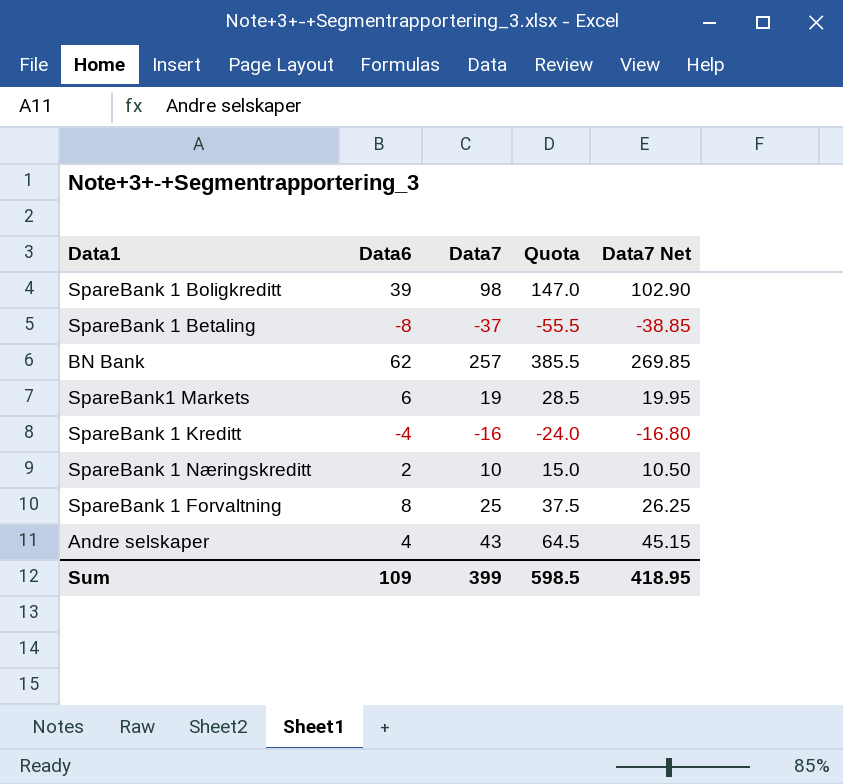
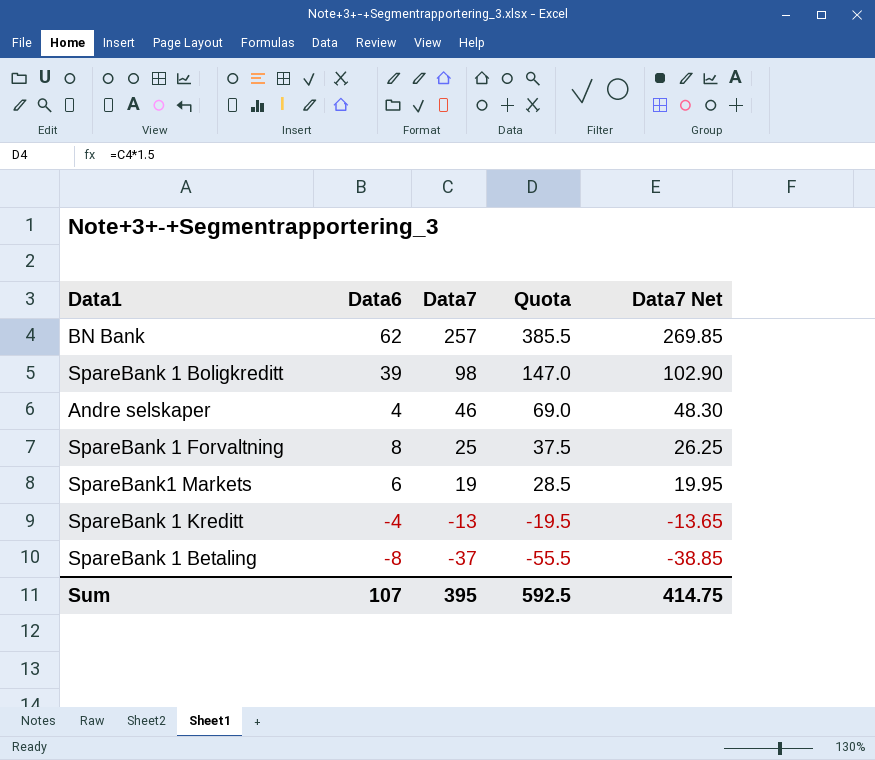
row order: none -> Data7 descending
row SpareBank 1 Næringskreditt: 2 | 10 | 15.0 | 10.50 -> none
Andre selskaper | Data7: 43 -> 46
Andre selskaper | Quota: 64.5 -> 69.0
Andre selskaper | Data7 Net: 45.15 -> 48.30
SpareBank 1 Kreditt | Data7: -16 -> -13
SpareBank 1 Kreditt | Quota: -24.0 -> -19.5
SpareBank 1 Kreditt | Data7 Net: -16.80 -> -13.65
Sum | Data6: 109 -> 107
Sum | Data7: 399 -> 395
Sum | Quota: 598.5 -> 592.5
Sum | Data7 Net: 418.95 -> 414.75

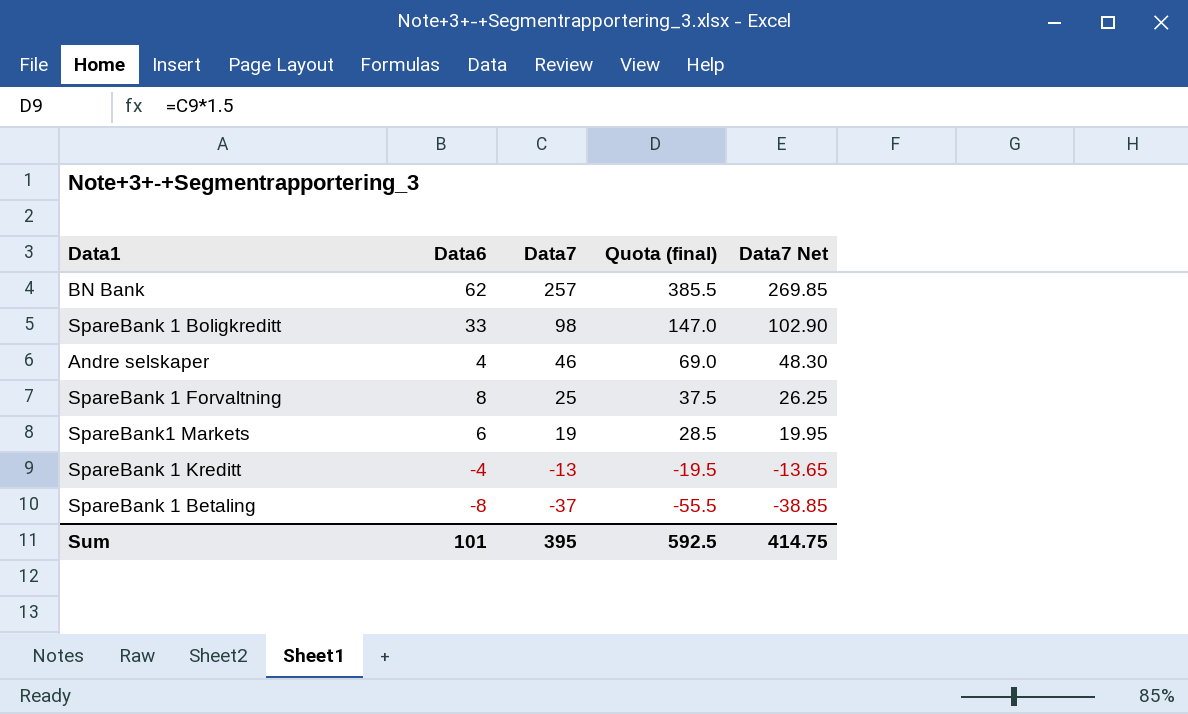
column name: Quota -> Quota (final)
SpareBank 1 Boligkreditt | Data6: 39 -> 33
Sum | Data6: 107 -> 101

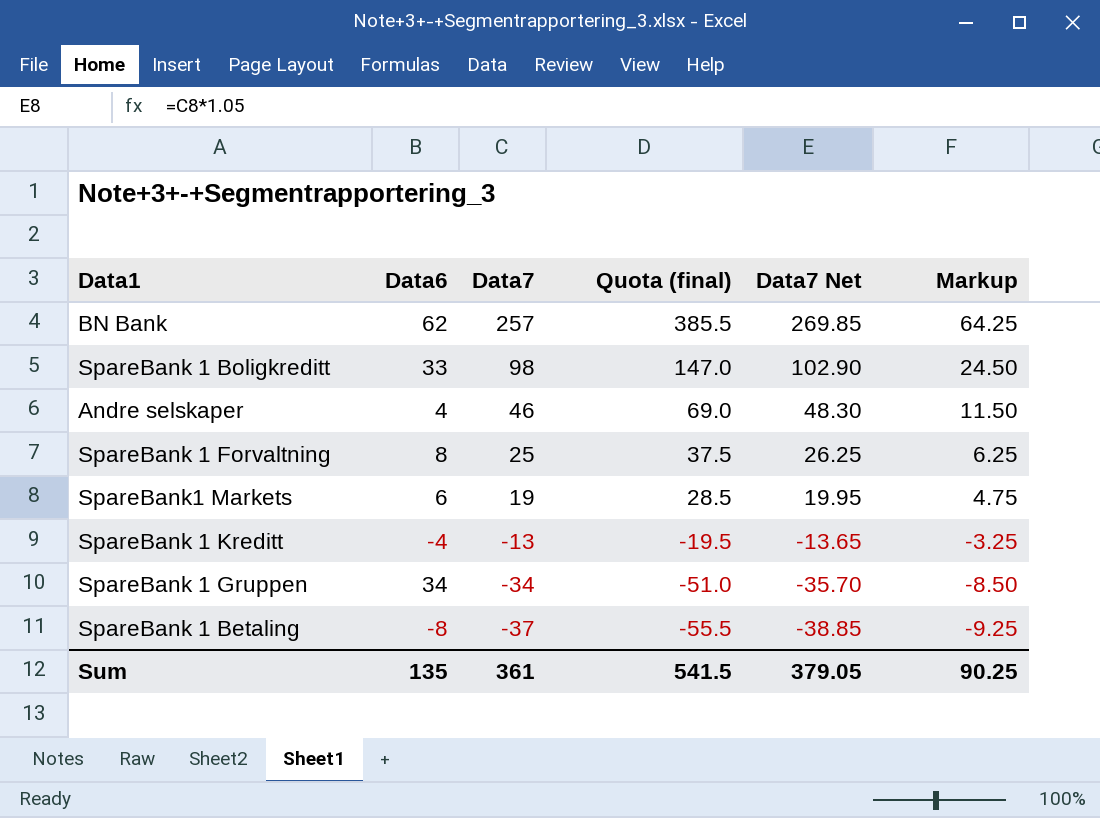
column Markup | formula: none -> [Data7] * 0.25
row SpareBank 1 Gruppen: none -> 34 | -34 | -51.0 | -35.70 | -8.50
Sum | Data6: 101 -> 135
Sum | Data7: 395 -> 361
Sum | Quota (final): 592.5 -> 541.5
Sum | Data7 Net: 414.75 -> 379.05

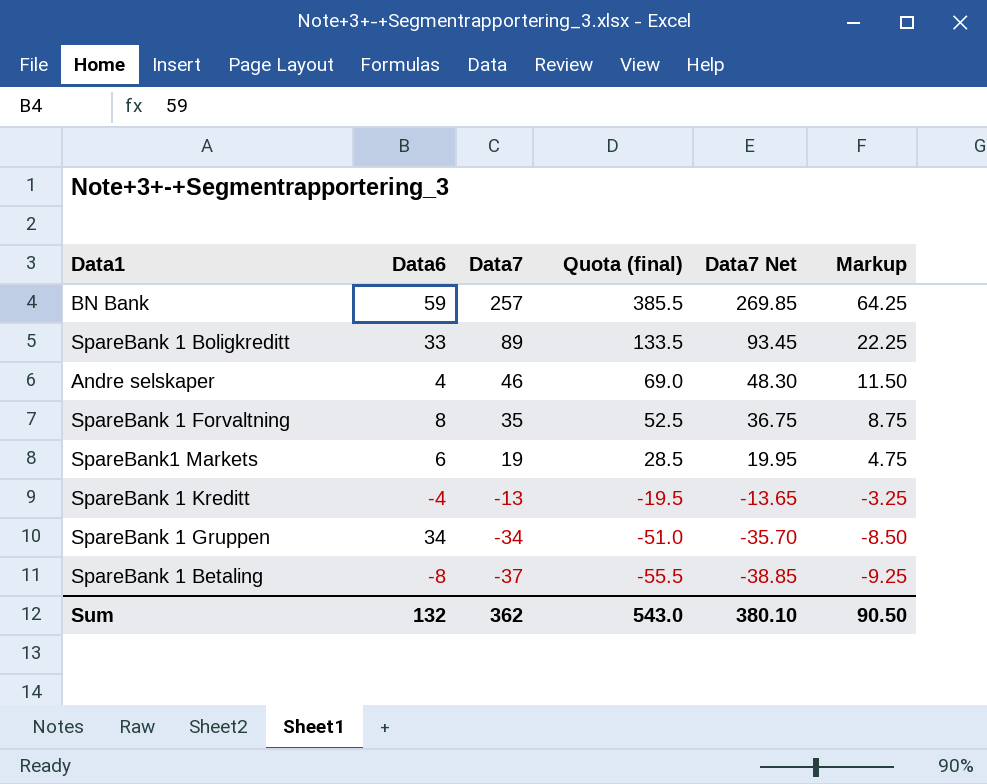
BN Bank | Data6: 62 -> 59
SpareBank 1 Boligkreditt | Data7: 98 -> 89
SpareBank 1 Boligkreditt | Quota (final): 147.0 -> 133.5
SpareBank 1 Boligkreditt | Data7 Net: 102.90 -> 93.45
SpareBank 1 Boligkreditt | Markup: 24.50 -> 22.25
SpareBank 1 Forvaltning | Data7: 25 -> 35
SpareBank 1 Forvaltning | Quota (final): 37.5 -> 52.5
SpareBank 1 Forvaltning | Data7 Net: 26.25 -> 36.75
SpareBank 1 Forvaltning | Markup: 6.25 -> 8.75
Sum | Data6: 135 -> 132
Sum | Data7: 361 -> 362
Sum | Quota (final): 541.5 -> 543.0
Sum | Data7 Net: 379.05 -> 380.10
Sum | Markup: 90.25 -> 90.50

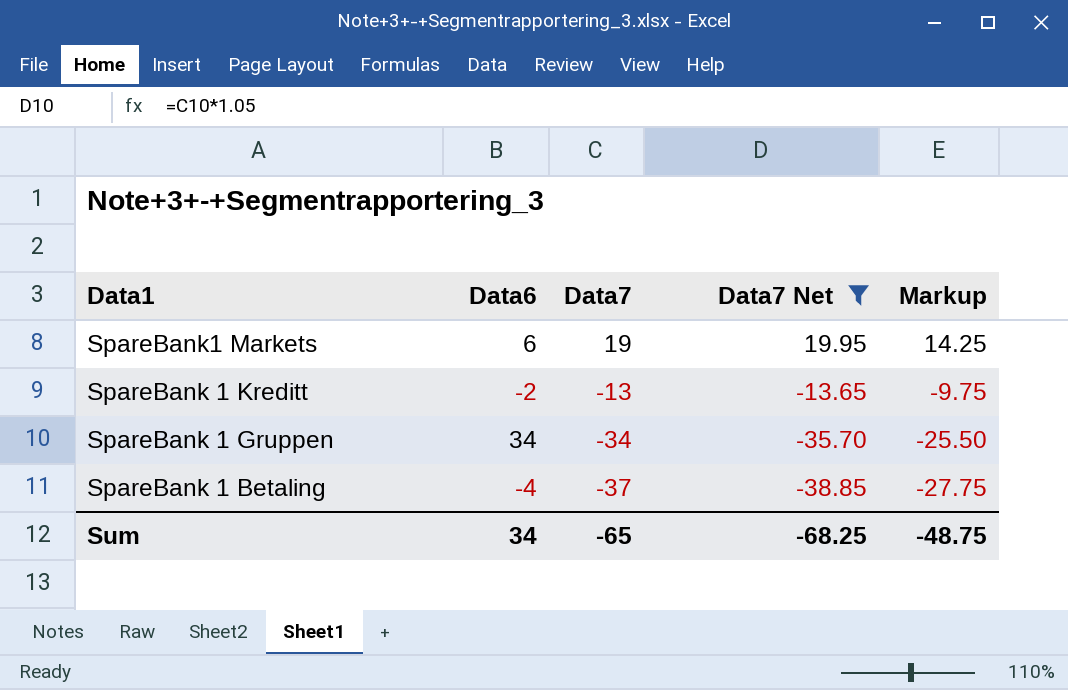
filter: none -> Data7 Net <= 19.95
column Quota (final) | formula: [Data7] * 1.5 -> none
column Markup | formula: [Data7] * 0.25 -> [Data7] * 0.75
SpareBank 1 Kreditt | Data6: -4 -> -2
SpareBank 1 Betaling | Data6: -8 -> -4
Sum | Data6: 132 -> 34
Sum | Data7: 362 -> -65
Sum | Data7 Net: 380.10 -> -68.25
Sum | Markup: 90.50 -> -48.75

